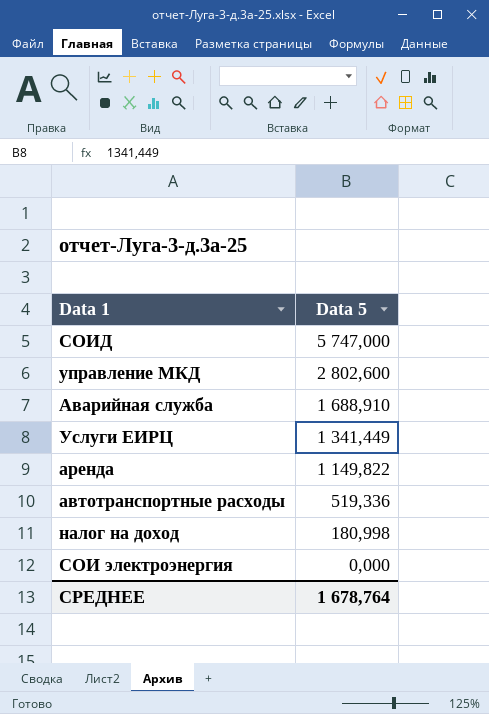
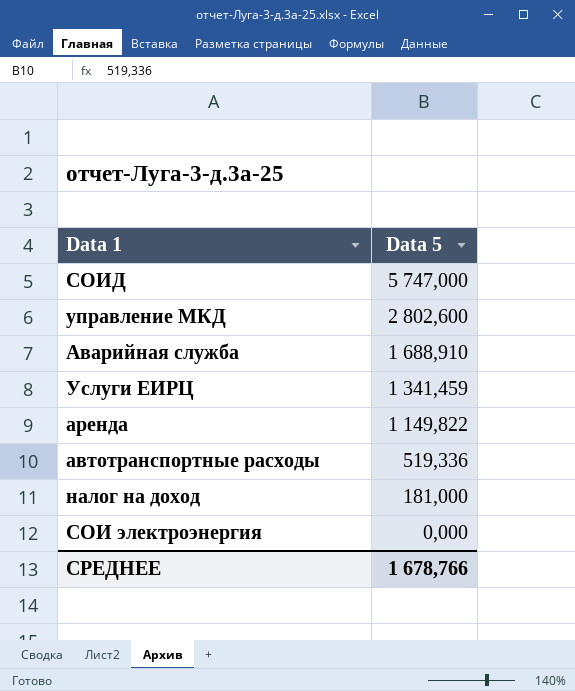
Услуги ЕИРЦ | Data 5: 1 341,449 -> 1 341,459
налог на доход | Data 5: 180,998 -> 181,000
СРЕДНЕЕ | Data 5: 1 678,764 -> 1 678,766

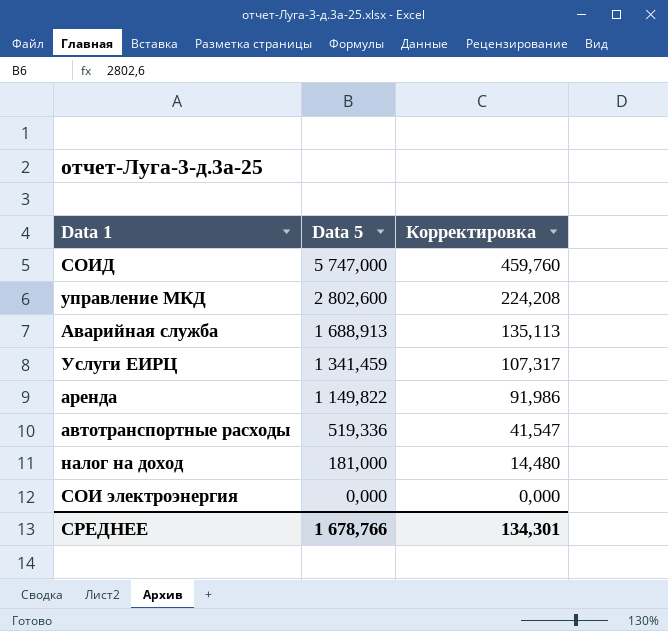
column Корректировка | formula: none -> [Data 5] * 0,08
Аварийная служба | Data 5: 1 688,910 -> 1 688,913

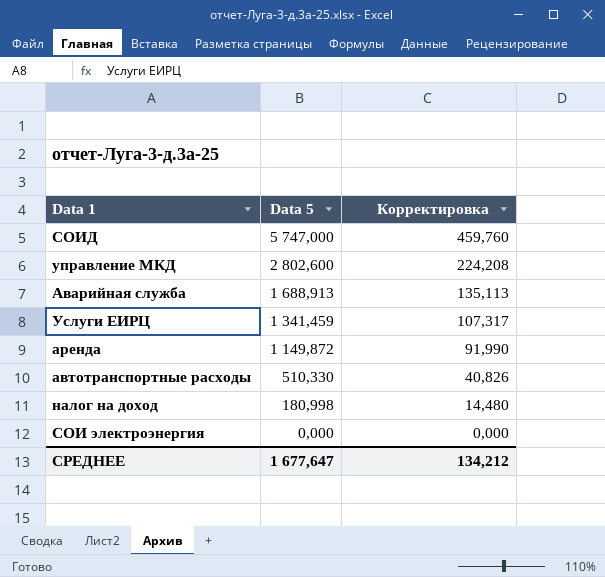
аренда | Data 5: 1 149,822 -> 1 149,872
аренда | Корректировка: 91,986 -> 91,990
автотранспортные расходы | Data 5: 519,336 -> 510,330
автотранспортные расходы | Корректировка: 41,547 -> 40,826
налог на доход | Data 5: 181,000 -> 180,998
СРЕДНЕЕ | Data 5: 1 678,766 -> 1 677,647
СРЕДНЕЕ | Корректировка: 134,301 -> 134,212

